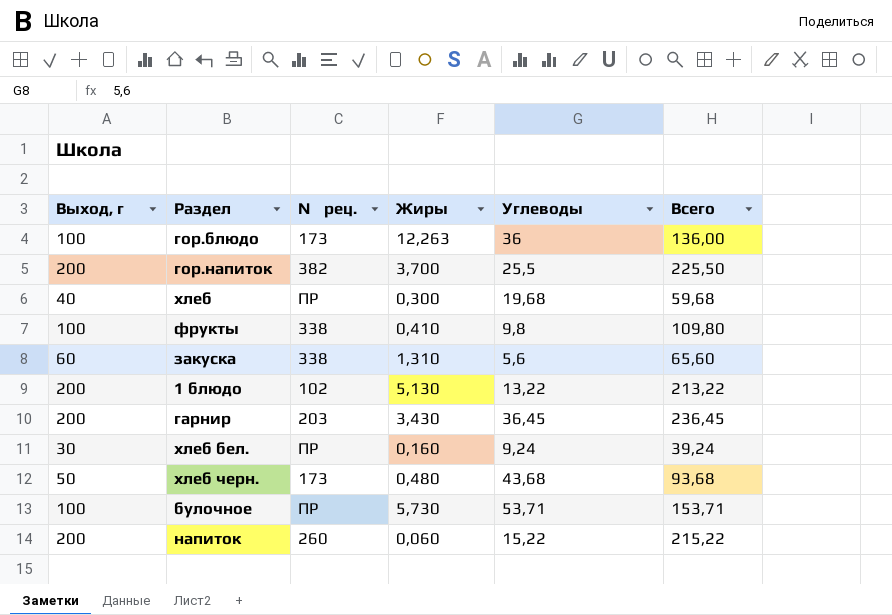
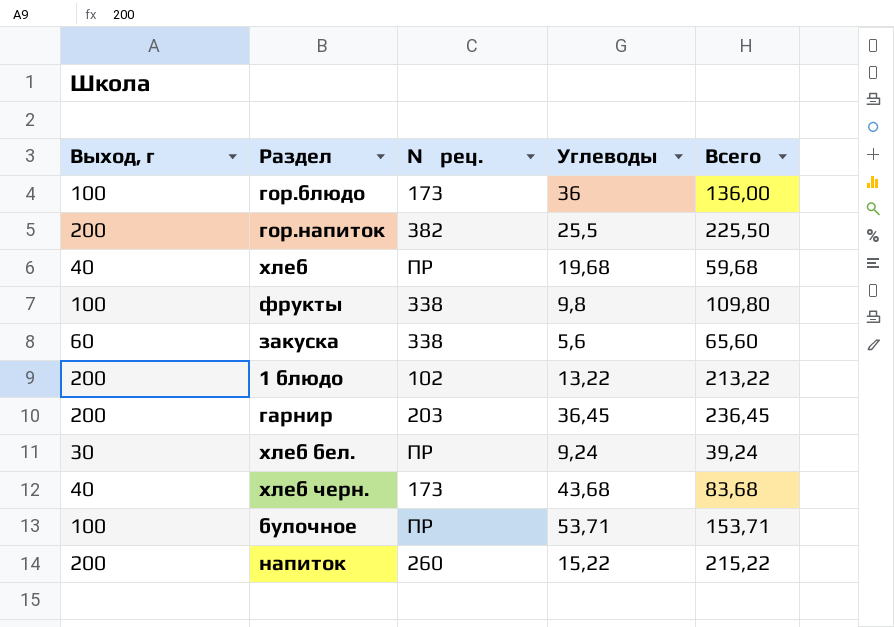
column Жиры | position: 4 -> none
хлеб черн. | Выход, г: 50 -> 40
хлеб черн. | Всего: 93,68 -> 83,68

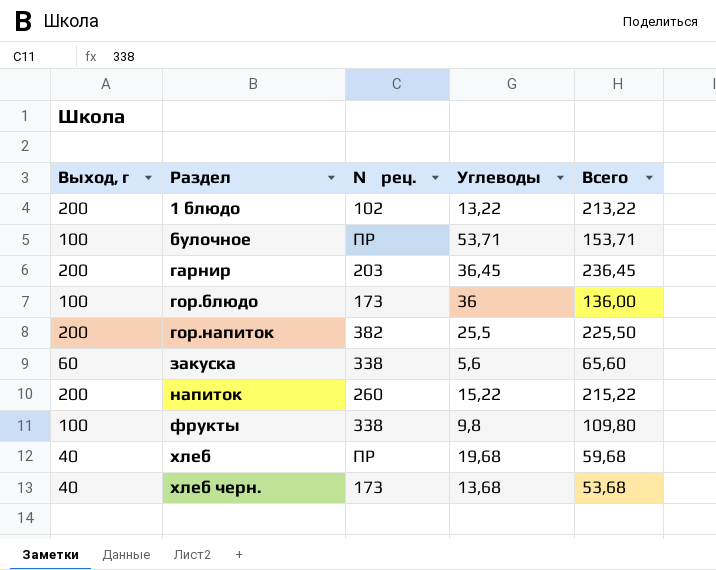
row order: none -> Раздел ascending
row хлеб бел.: 30 | ПР | 9,24 | 39,24 -> none
хлеб черн. | Углеводы: 43,68 -> 13,68
хлеб черн. | Всего: 83,68 -> 53,68

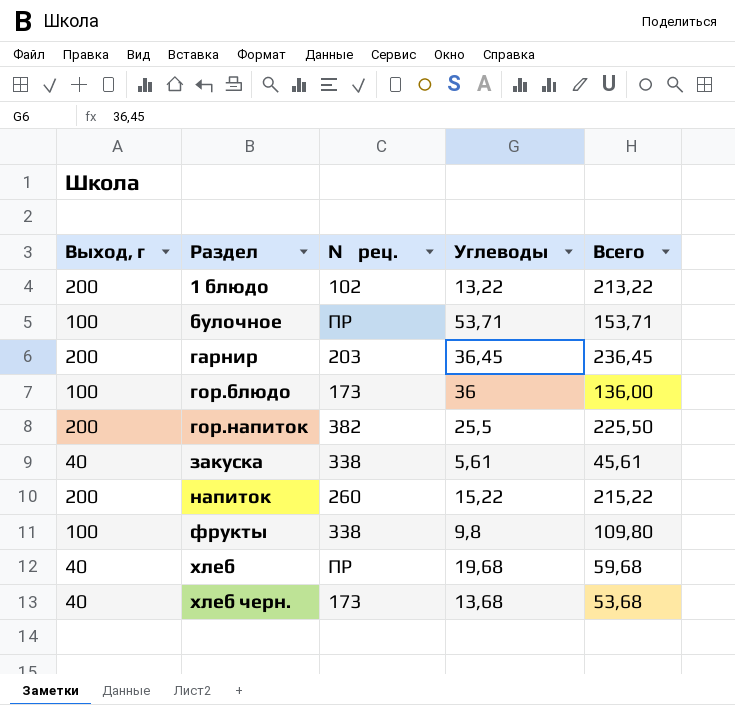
закуска | Выход, г: 60 -> 40
закуска | Углеводы: 5,6 -> 5,61
закуска | Всего: 65,60 -> 45,61

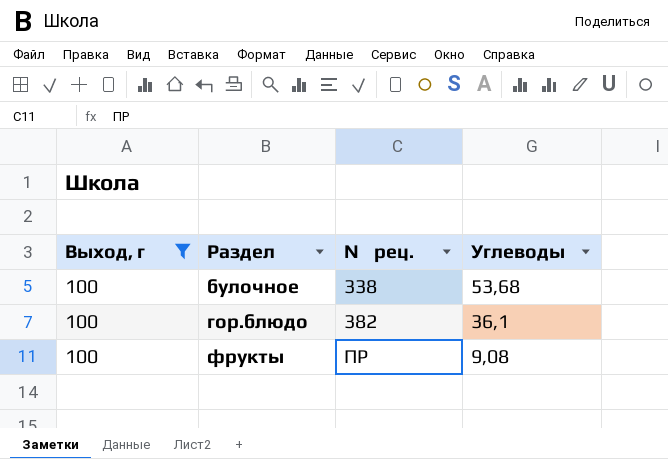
filter: none -> Выход, г = 100
column Всего | formula: [Выход, г] + [Углеводы] -> none
булочное | № рец.: ПР -> 338
булочное | Углеводы: 53,71 -> 53,68
гор.блюдо | № рец.: 173 -> 382
гор.блюдо | Углеводы: 36 -> 36,1
фрукты | № рец.: 338 -> ПР
фрукты | Углеводы: 9,8 -> 9,08

